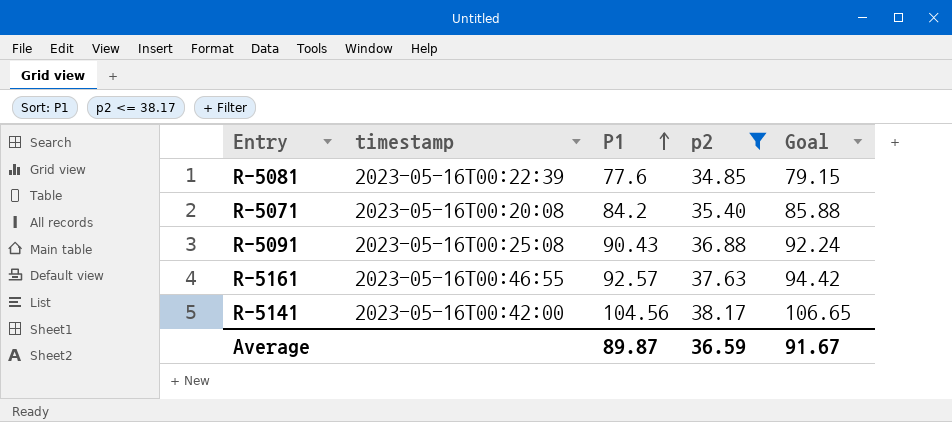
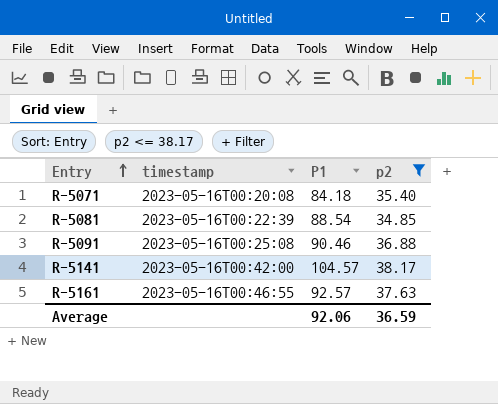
row order: P1 ascending -> Entry ascending
column Goal | formula: [P1] * 1.02 -> none
R-5071 | P1: 84.2 -> 84.18
R-5081 | P1: 77.6 -> 88.54
R-5091 | P1: 90.43 -> 90.46
R-5141 | P1: 104.56 -> 104.57
Average | P1: 89.87 -> 92.06

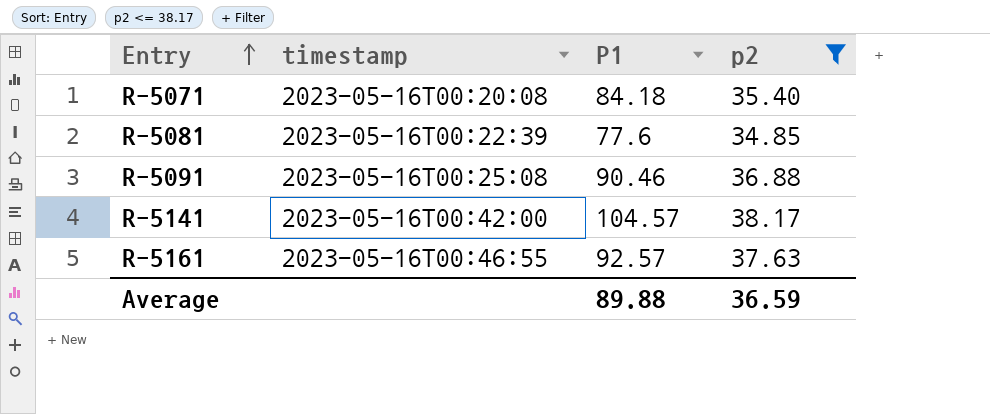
R-5081 | P1: 88.54 -> 77.6
Average | P1: 92.06 -> 89.88

